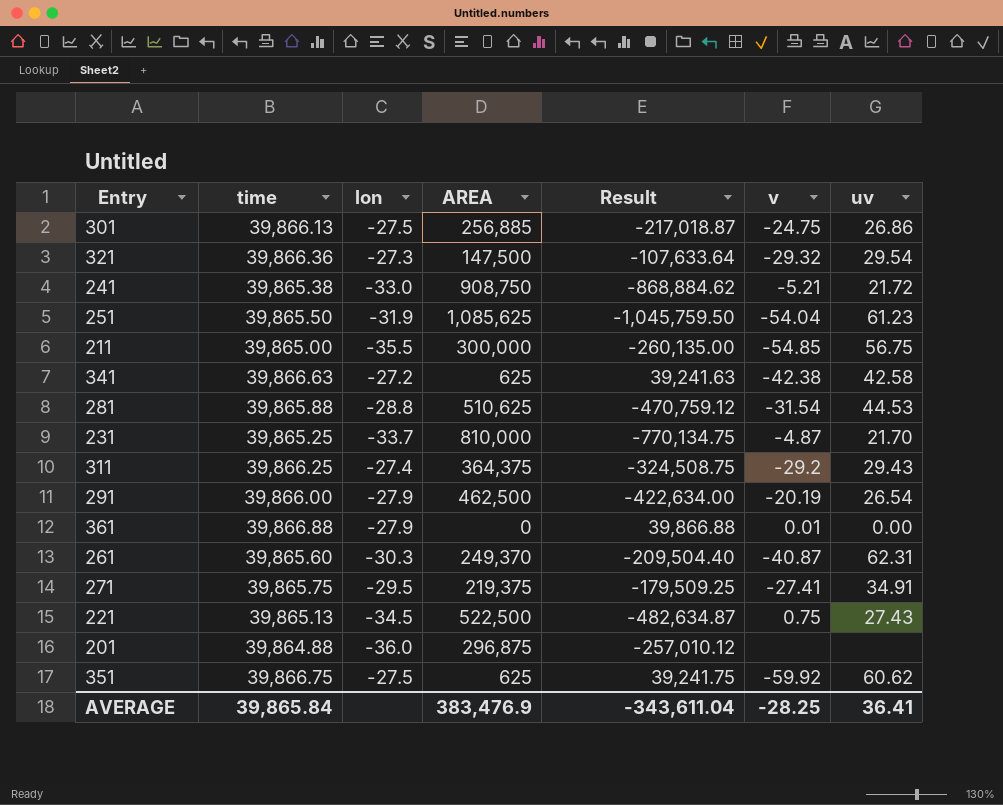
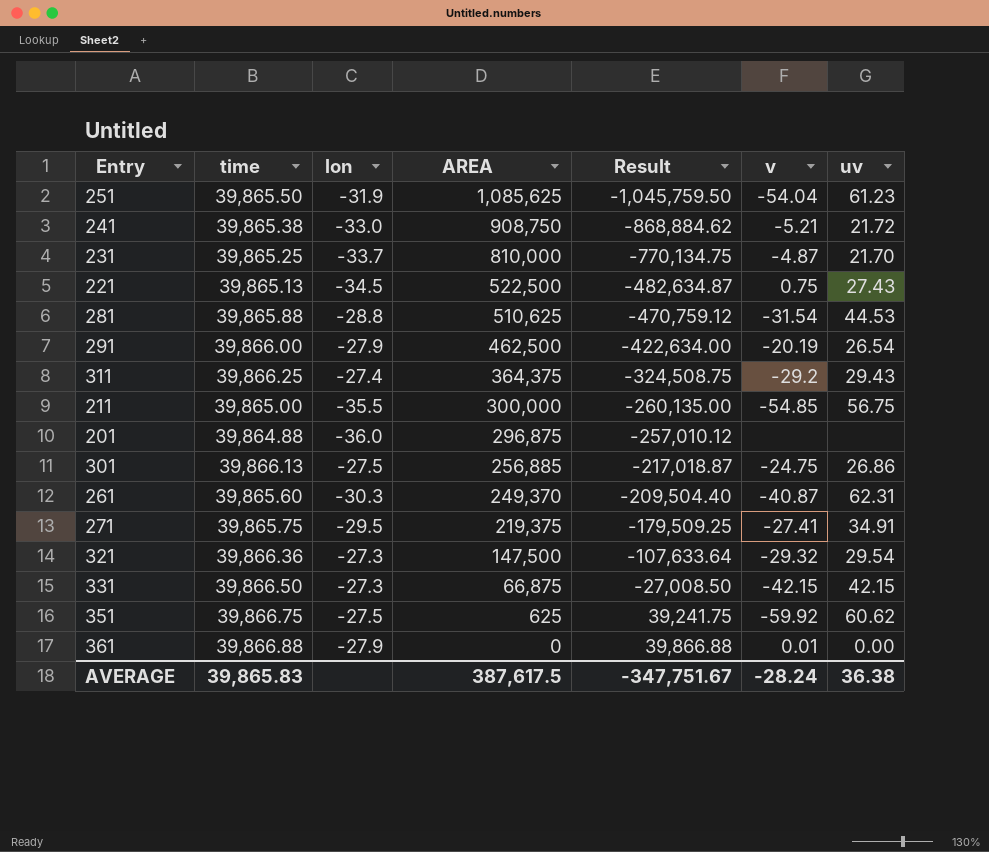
row order: none -> AREA descending
row 341: 39,866.63 | -27.2 | 625 | 39,241.63 | -42.38 | 42.58 -> none
row 331: none -> 39,866.50 | -27.3 | 66,875 | -27,008.50 | -42.15 | 42.15
AVERAGE | time: 39,865.84 -> 39,865.83
AVERAGE | AREA: 383,476.9 -> 387,617.5
AVERAGE | Result: -343,611.04 -> -347,751.67
AVERAGE | v: -28.25 -> -28.24
AVERAGE | uv: 36.41 -> 36.38

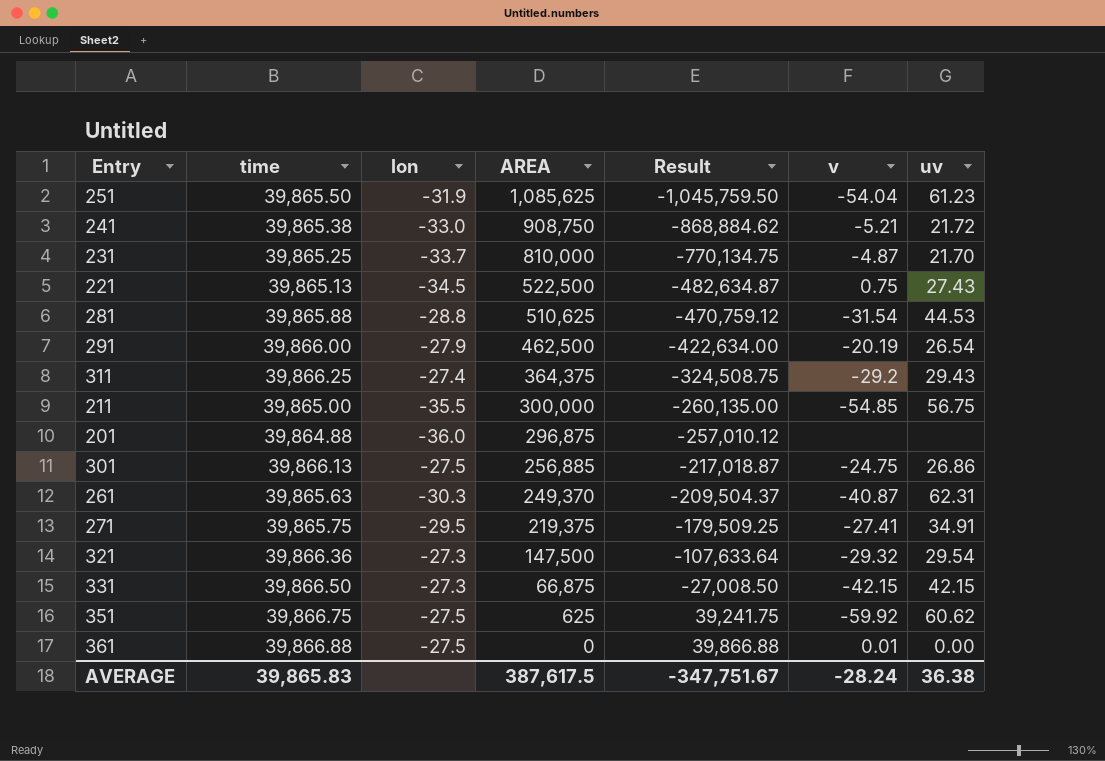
261 | time: 39,865.60 -> 39,865.63
261 | Result: -209,504.40 -> -209,504.37
361 | lon: -27.9 -> -27.5

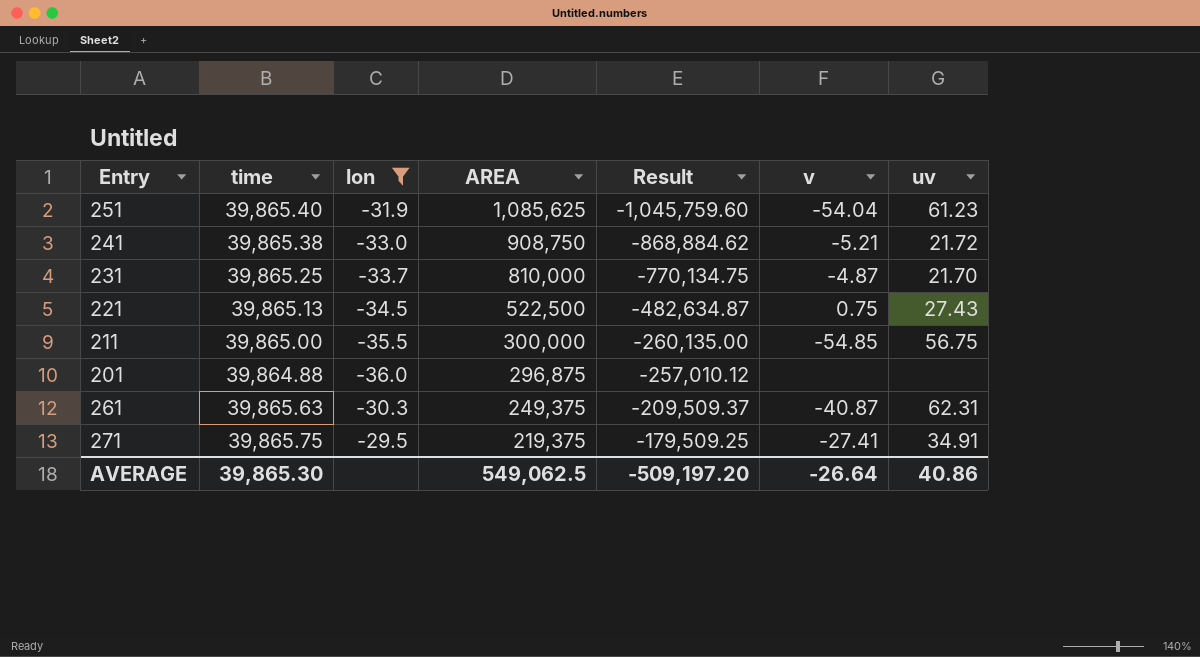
filter: none -> lon <= -29.5
251 | time: 39,865.50 -> 39,865.40
251 | Result: -1,045,759.50 -> -1,045,759.60
261 | AREA: 249,370 -> 249,375
261 | Result: -209,504.37 -> -209,509.37
AVERAGE | time: 39,865.83 -> 39,865.30
AVERAGE | AREA: 387,617.5 -> 549,062.5
AVERAGE | Result: -347,751.67 -> -509,197.20
AVERAGE | v: -28.24 -> -26.64
AVERAGE | uv: 36.38 -> 40.86

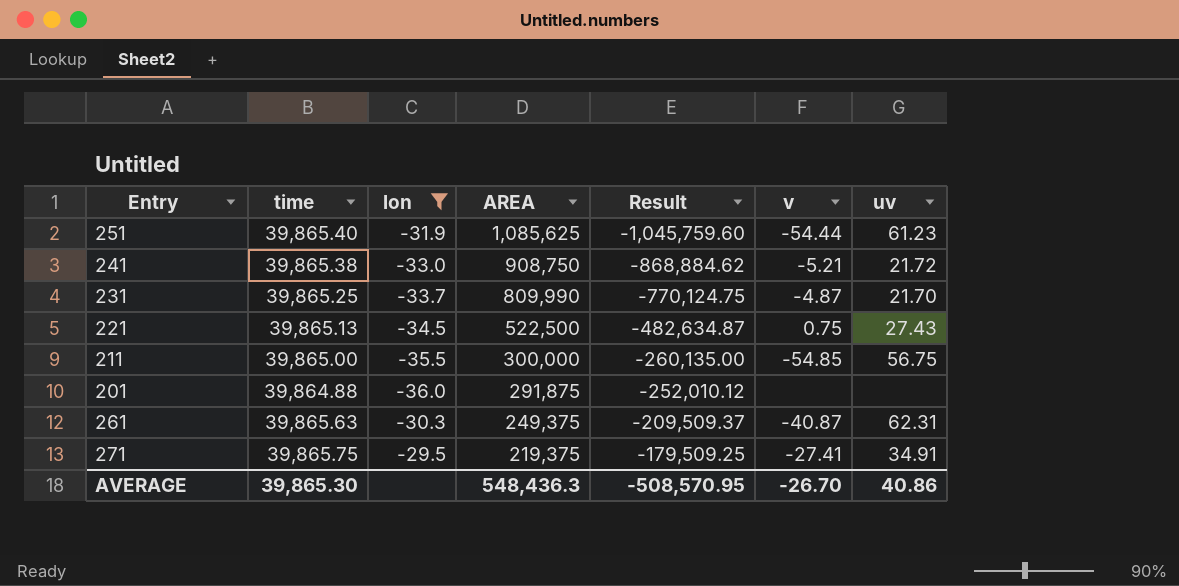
251 | v: -54.04 -> -54.44
231 | AREA: 810,000 -> 809,990
231 | Result: -770,134.75 -> -770,124.75
201 | AREA: 296,875 -> 291,875
201 | Result: -257,010.12 -> -252,010.12
AVERAGE | AREA: 549,062.5 -> 548,436.3
AVERAGE | Result: -509,197.20 -> -508,570.95
AVERAGE | v: -26.64 -> -26.70

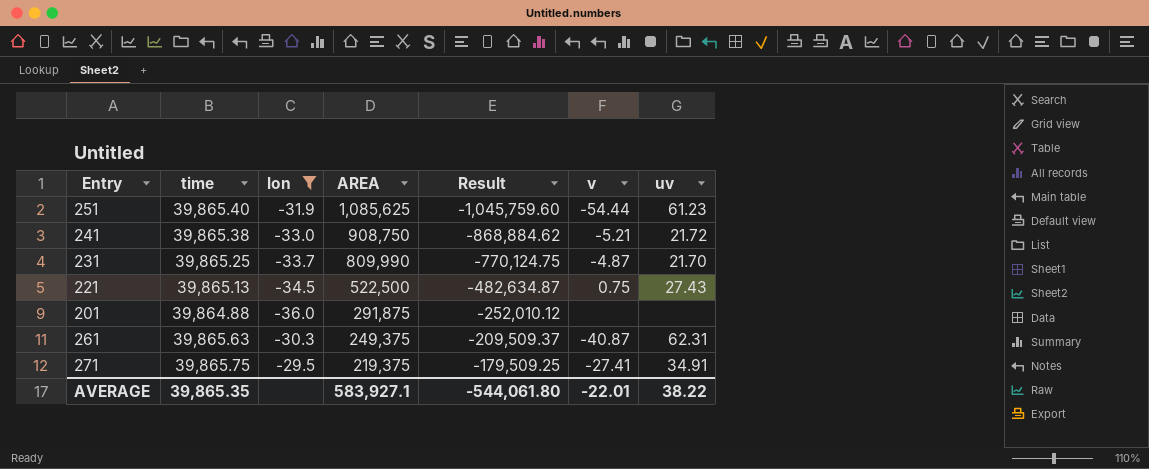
row 211: 39,865.00 | -35.5 | 300,000 | -260,135.00 | -54.85 | 56.75 -> none
AVERAGE | time: 39,865.30 -> 39,865.35
AVERAGE | AREA: 548,436.3 -> 583,927.1
AVERAGE | Result: -508,570.95 -> -544,061.80
AVERAGE | v: -26.70 -> -22.01
AVERAGE | uv: 40.86 -> 38.22

